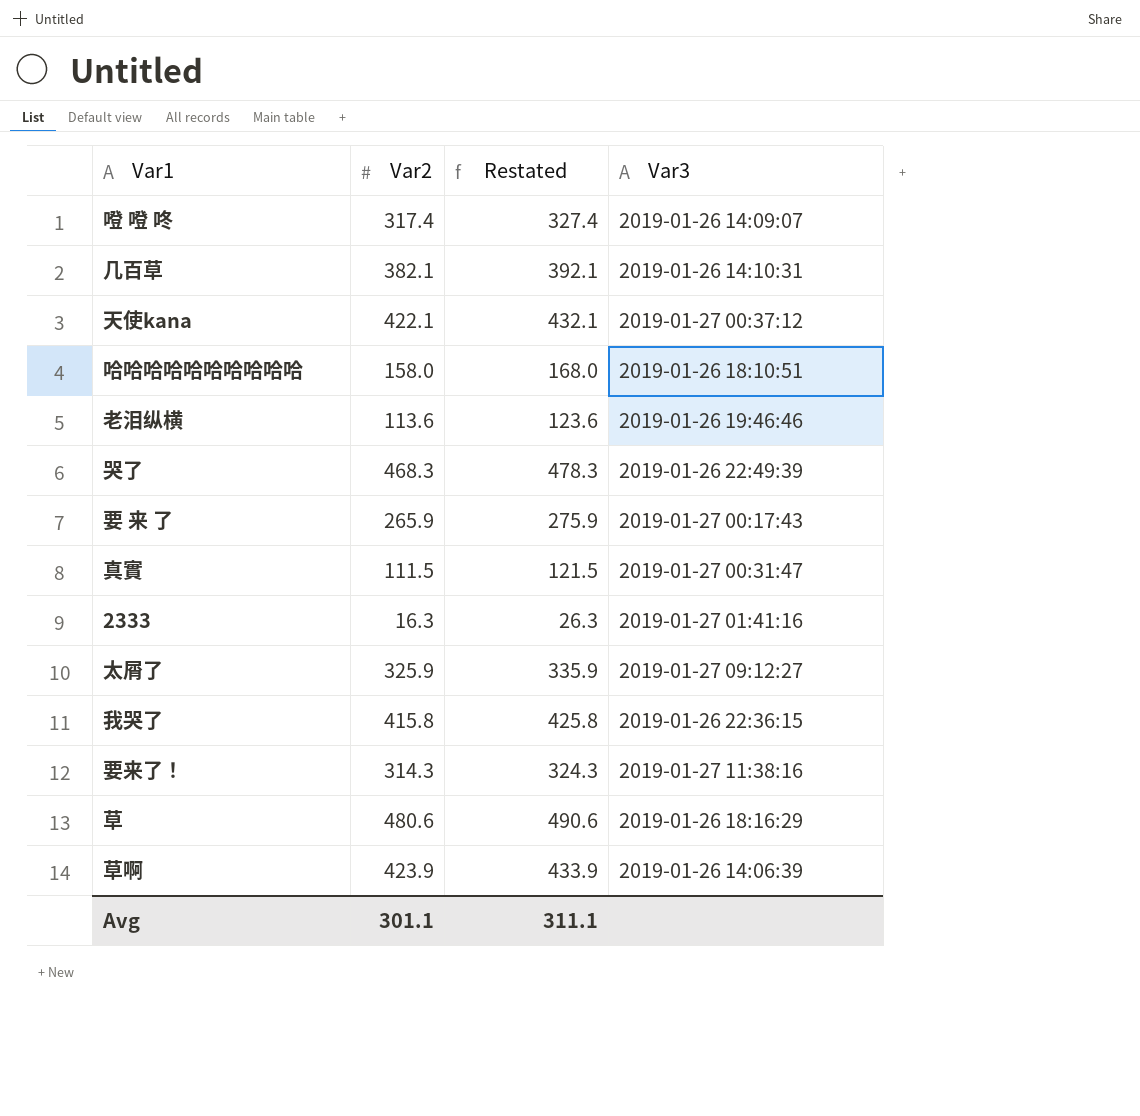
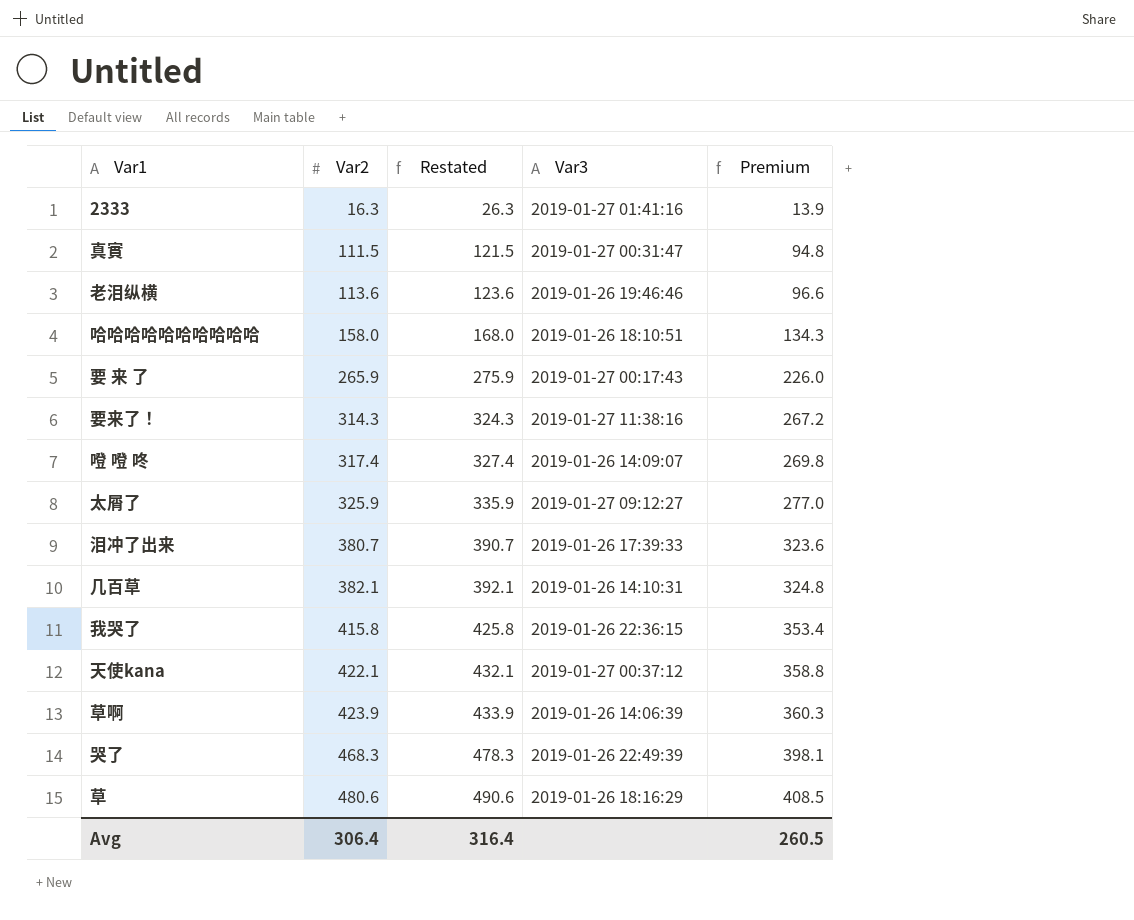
row order: none -> Var2 ascending
column Premium | formula: none -> [Var2] * 0.85
row 泪冲了出来: none -> 380.7 | 390.7 | 2019-01-26 17:39:33 | 323.6
Avg | Var2: 301.1 -> 306.4
Avg | Restated: 311.1 -> 316.4

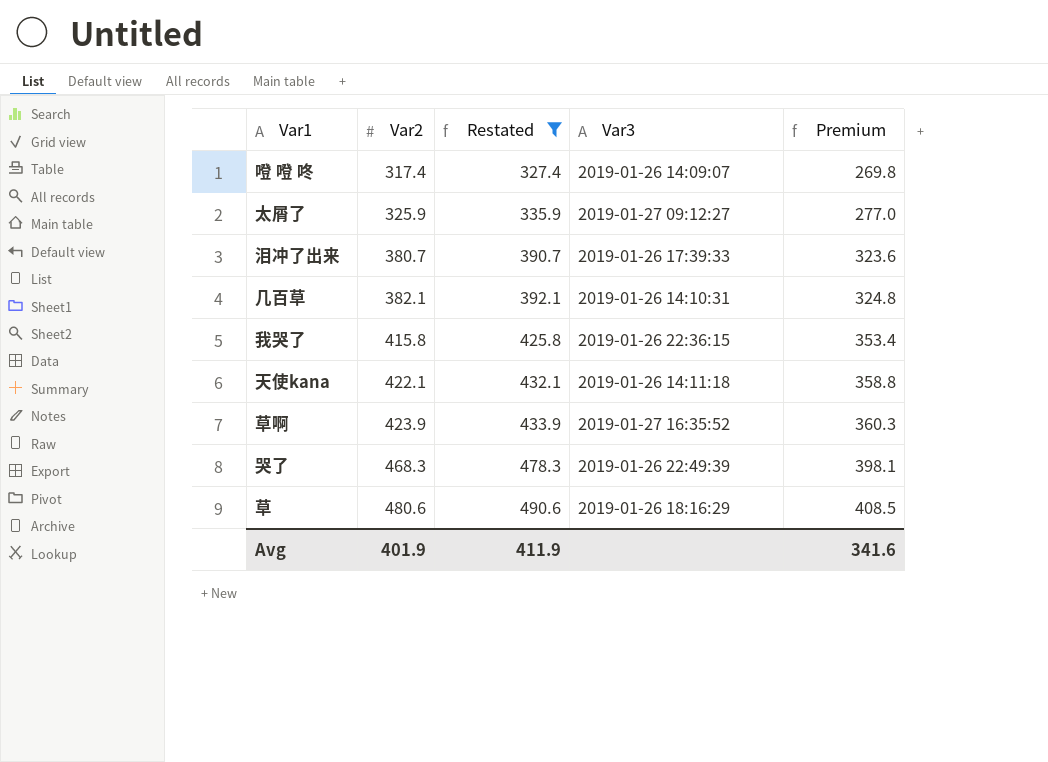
filter: none -> Restated >= 327.4
天使kana | Var3: 2019-01-27 00:37:12 -> 2019-01-26 14:11:18
草啊 | Var3: 2019-01-26 14:06:39 -> 2019-01-27 16:35:52
Avg | Var2: 306.4 -> 401.9
Avg | Restated: 316.4 -> 411.9
Avg | Premium: 260.5 -> 341.6

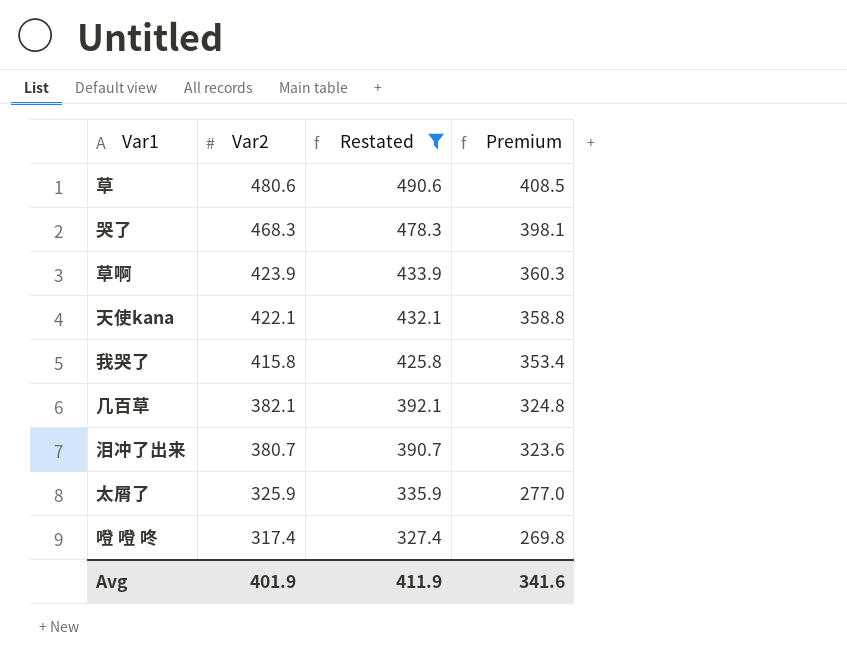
row order: Var2 ascending -> Var2 descending
column Var3 | position: 4 -> none

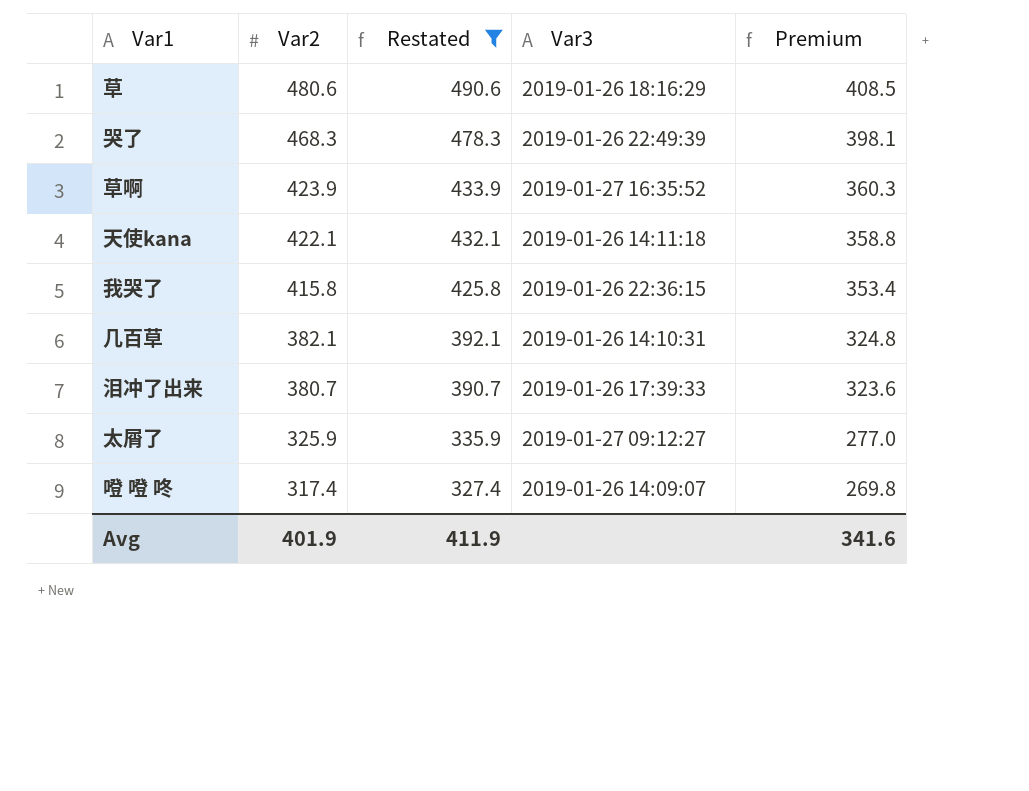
column Var3 | position: none -> 4

